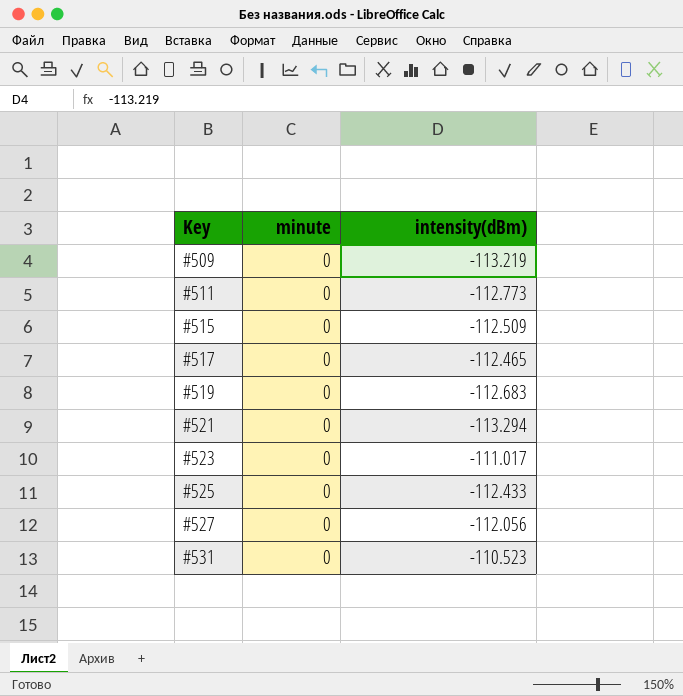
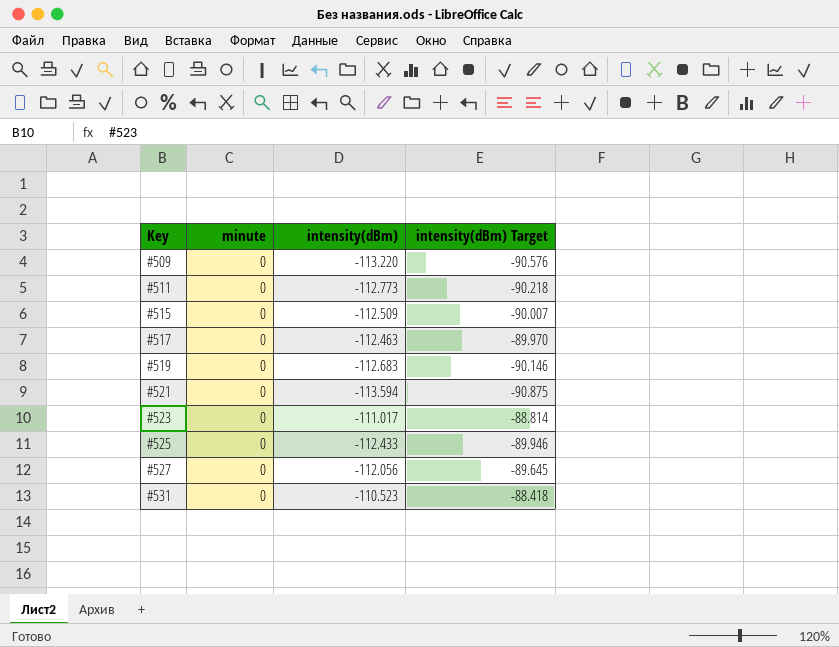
column intensity(dBm) Target | formula: none -> [intensity(dBm)] * 0.8
#509 | intensity(dBm): -113.219 -> -113.220
#517 | intensity(dBm): -112.465 -> -112.463
#521 | intensity(dBm): -113.294 -> -113.594

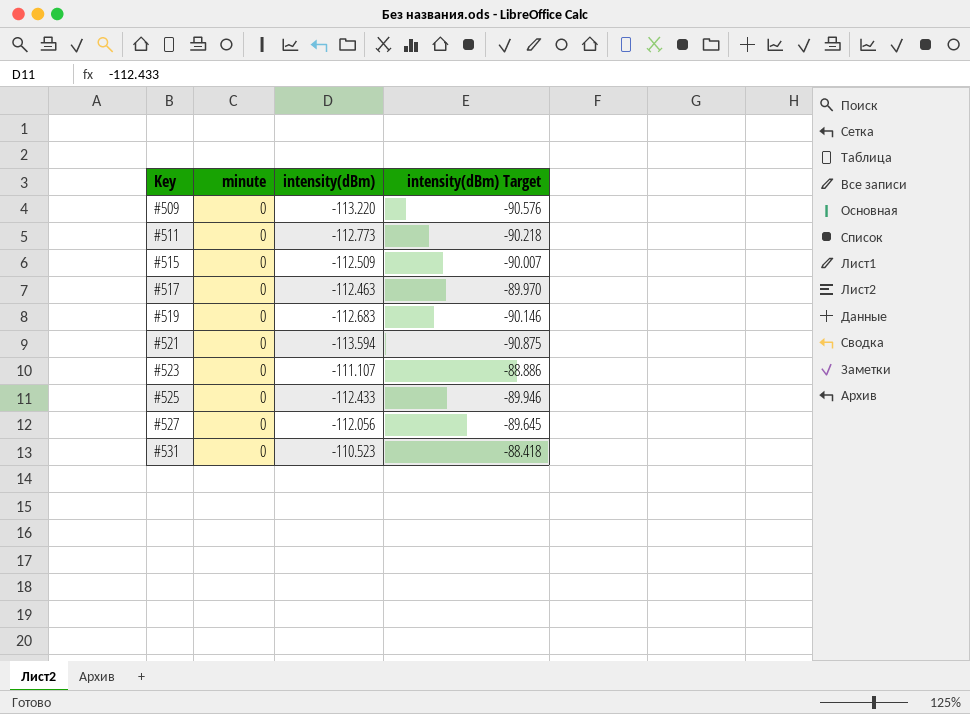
#523 | intensity(dBm): -111.017 -> -111.107
#523 | intensity(dBm) Target: -88.814 -> -88.886

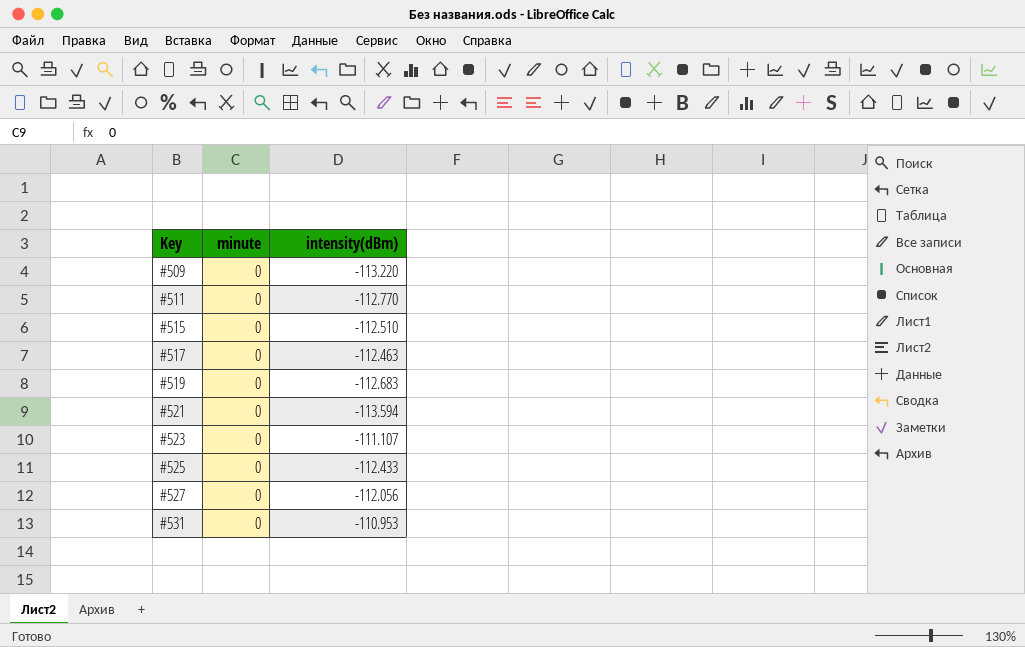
column intensity(dBm) Target | formula: [intensity(dBm)] * 0.8 -> none
#511 | intensity(dBm): -112.773 -> -112.770
#515 | intensity(dBm): -112.509 -> -112.510
#531 | intensity(dBm): -110.523 -> -110.953

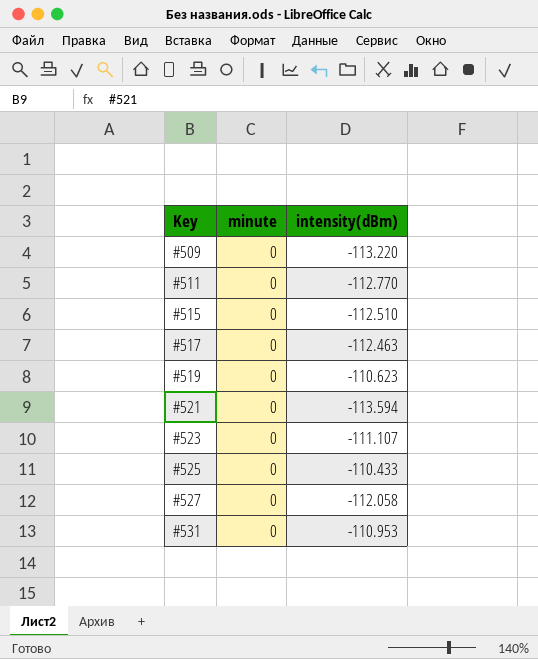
#519 | intensity(dBm): -112.683 -> -110.623
#525 | intensity(dBm): -112.433 -> -110.433
#527 | intensity(dBm): -112.056 -> -112.058

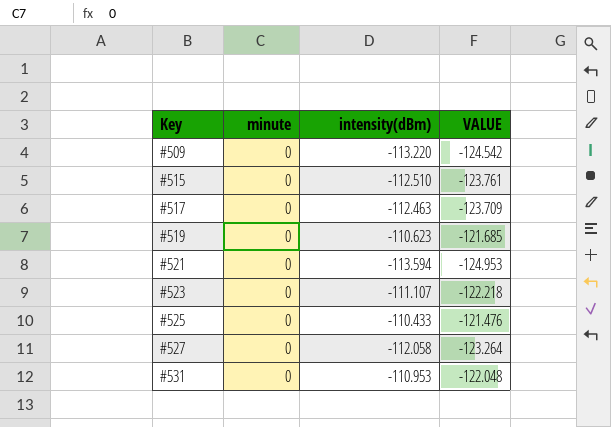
column VALUE | formula: none -> [intensity(dBm)] * 1.1
row #511: 0 | -112.770 -> none

